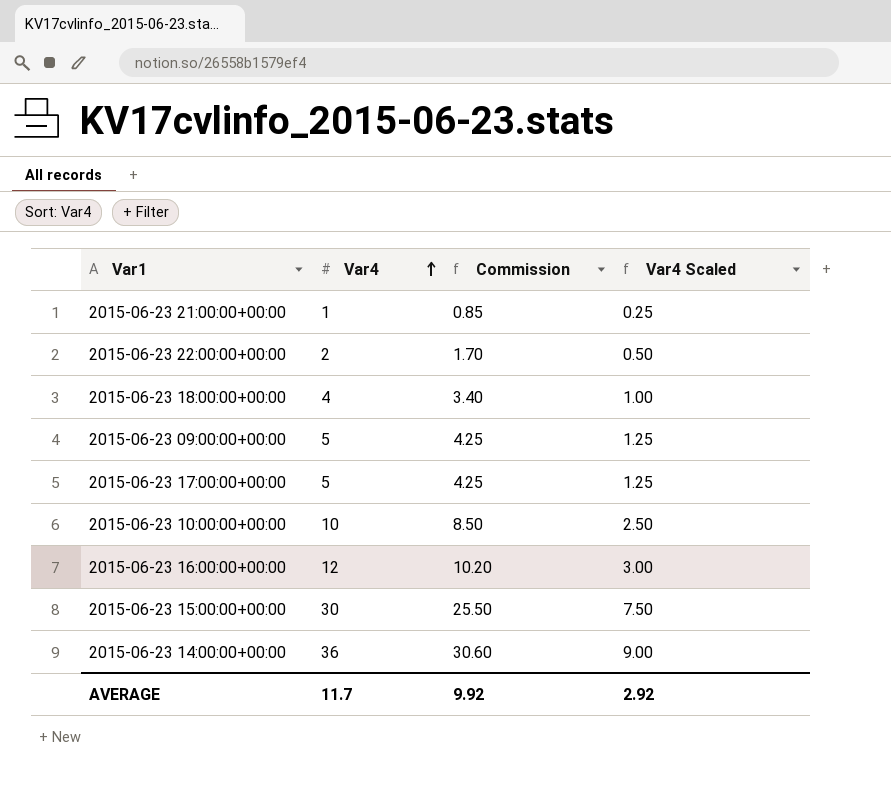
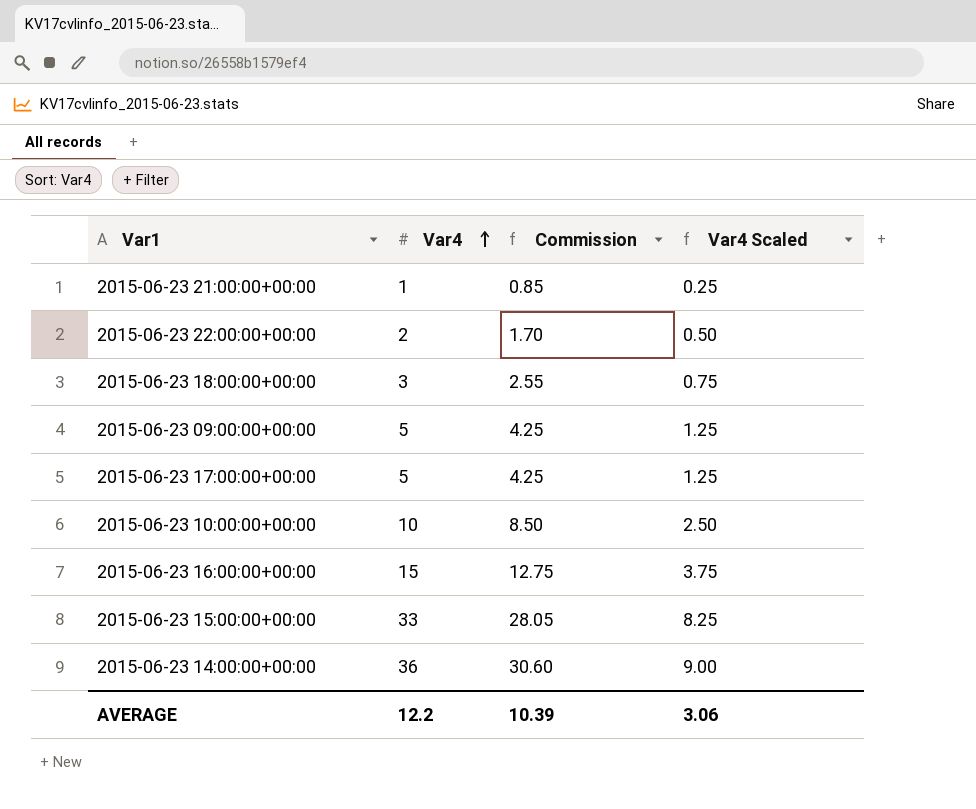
2015-06-23 18:00:00+00:00 | Var4: 4 -> 3
2015-06-23 18:00:00+00:00 | Commission: 3.40 -> 2.55
2015-06-23 18:00:00+00:00 | Var4 Scaled: 1.00 -> 0.75
2015-06-23 16:00:00+00:00 | Var4: 12 -> 15
2015-06-23 16:00:00+00:00 | Commission: 10.20 -> 12.75
2015-06-23 16:00:00+00:00 | Var4 Scaled: 3.00 -> 3.75
2015-06-23 15:00:00+00:00 | Var4: 30 -> 33
2015-06-23 15:00:00+00:00 | Commission: 25.50 -> 28.05
2015-06-23 15:00:00+00:00 | Var4 Scaled: 7.50 -> 8.25
AVERAGE | Var4: 11.7 -> 12.2
AVERAGE | Commission: 9.92 -> 10.39
AVERAGE | Var4 Scaled: 2.92 -> 3.06

